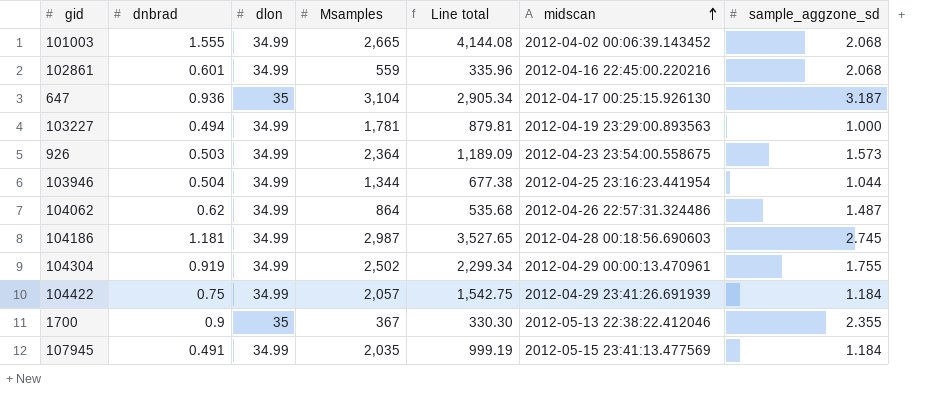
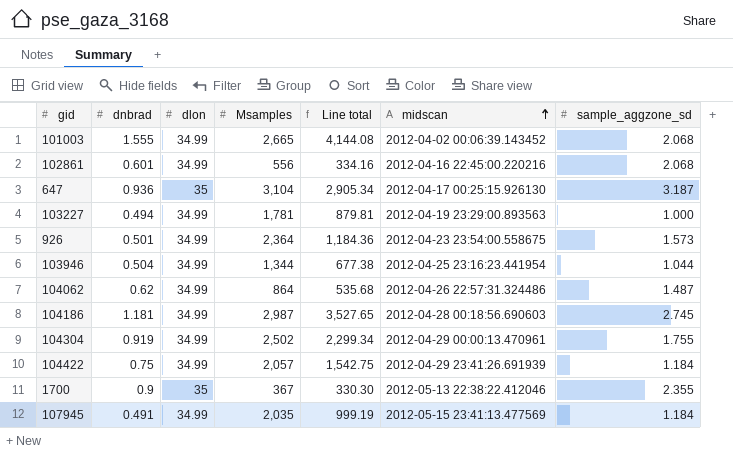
102861 | Msamples: 559 -> 556
102861 | Line total: 335.96 -> 334.16
926 | dnbrad: 0.503 -> 0.501
926 | Line total: 1,189.09 -> 1,184.36

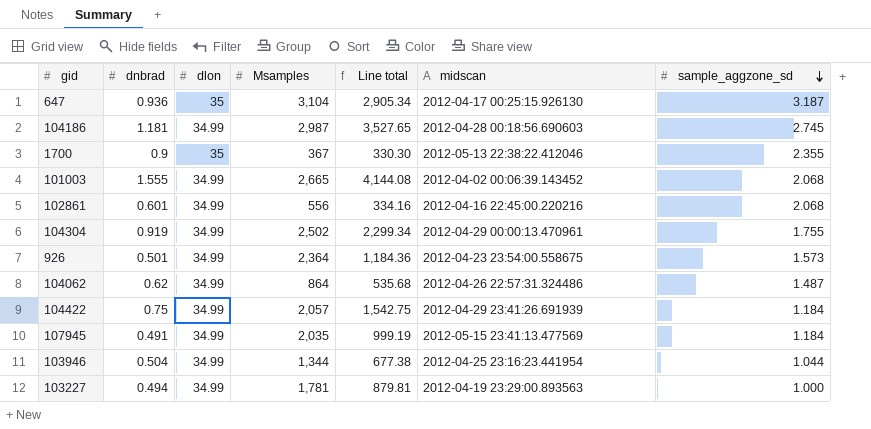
row order: midscan ascending -> sample_aggzone_sd descending

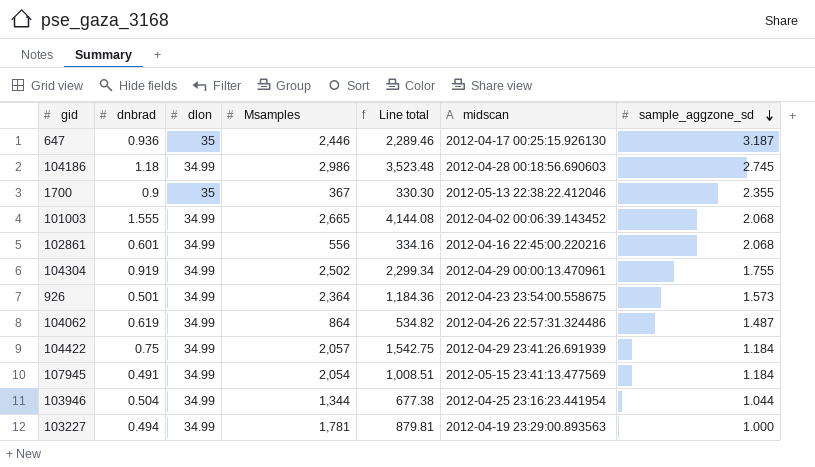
647 | Msamples: 3,104 -> 2,446
647 | Line total: 2,905.34 -> 2,289.46
104186 | dnbrad: 1.181 -> 1.18
104186 | Msamples: 2,987 -> 2,986
104186 | Line total: 3,527.65 -> 3,523.48
104062 | dnbrad: 0.62 -> 0.619
104062 | Line total: 535.68 -> 534.82
107945 | Msamples: 2,035 -> 2,054
107945 | Line total: 999.19 -> 1,008.51

